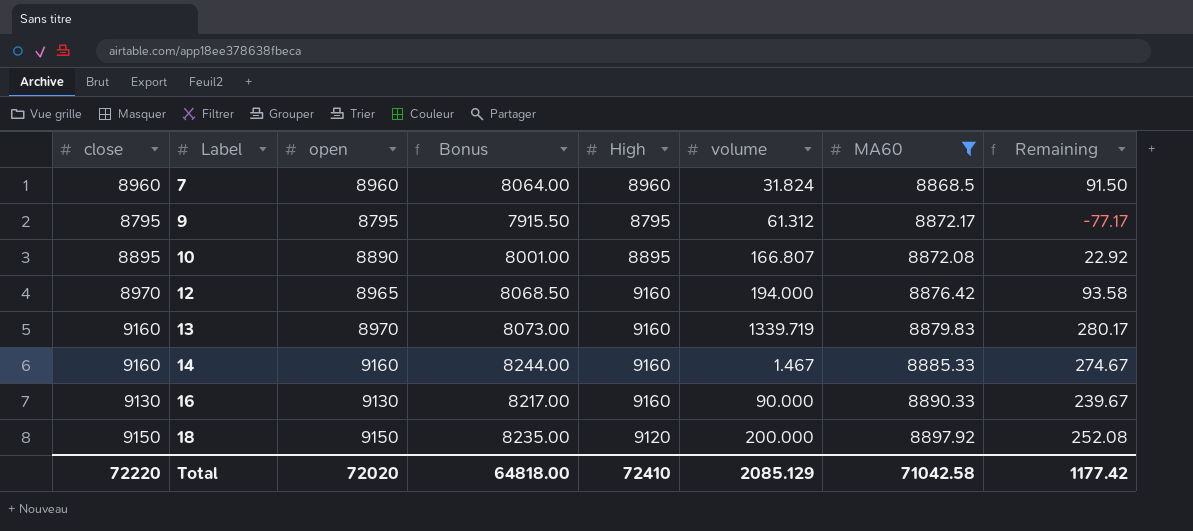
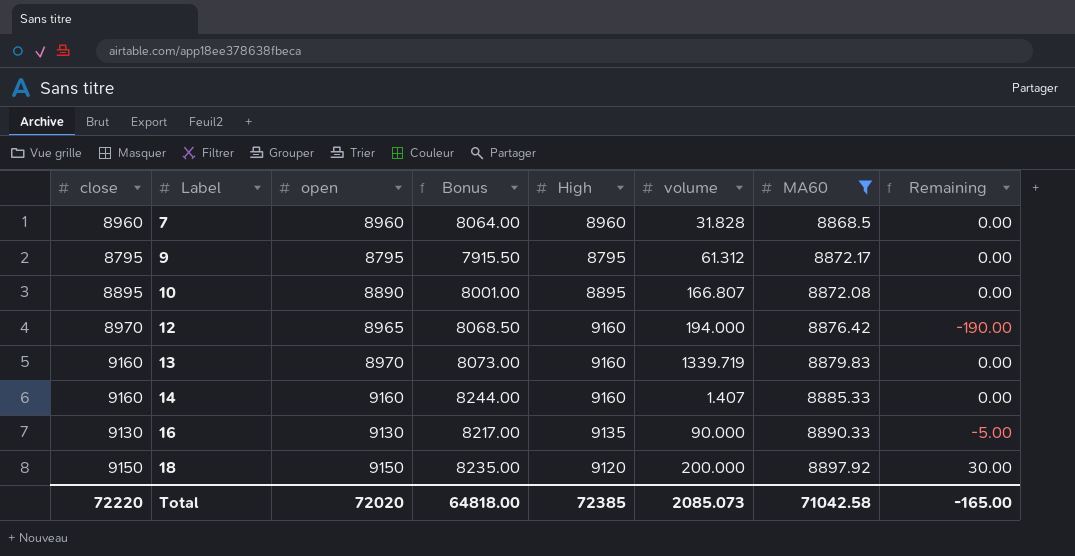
column Remaining | formula: [close] - [MA60] -> [close] - [High]
7 | volume: 31.824 -> 31.828
14 | volume: 1.467 -> 1.407
16 | High: 9160 -> 9135
Total | High: 72410 -> 72385
Total | volume: 2085.129 -> 2085.073
Total | Remaining: 1177.42 -> -165.00

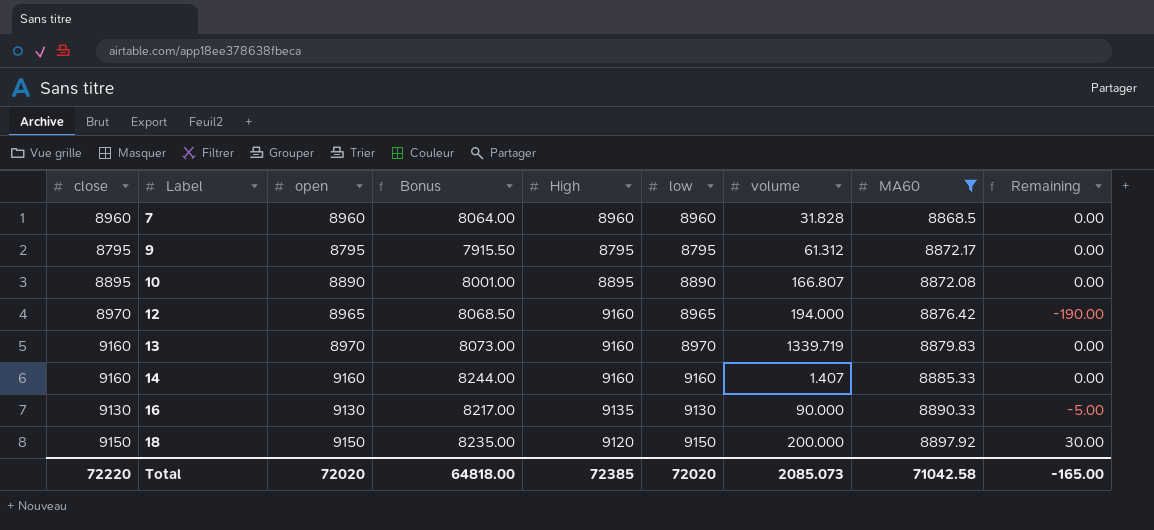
column low | position: none -> 6

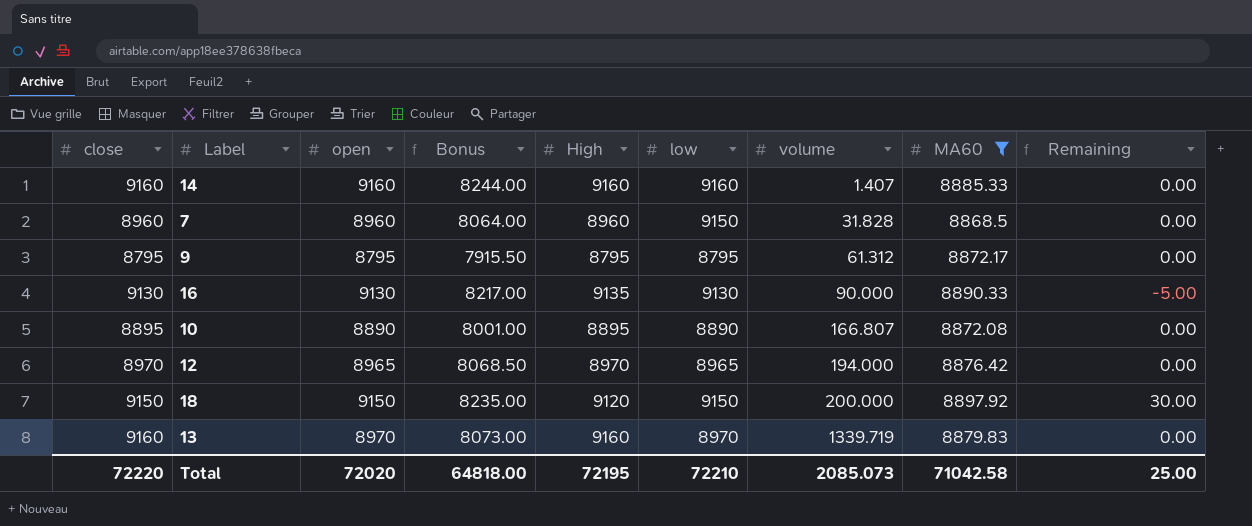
row order: Label ascending -> volume ascending
7 | low: 8960 -> 9150
12 | High: 9160 -> 8970
12 | Remaining: -190.00 -> 0.00
Total | High: 72385 -> 72195
Total | low: 72020 -> 72210
Total | Remaining: -165.00 -> 25.00

